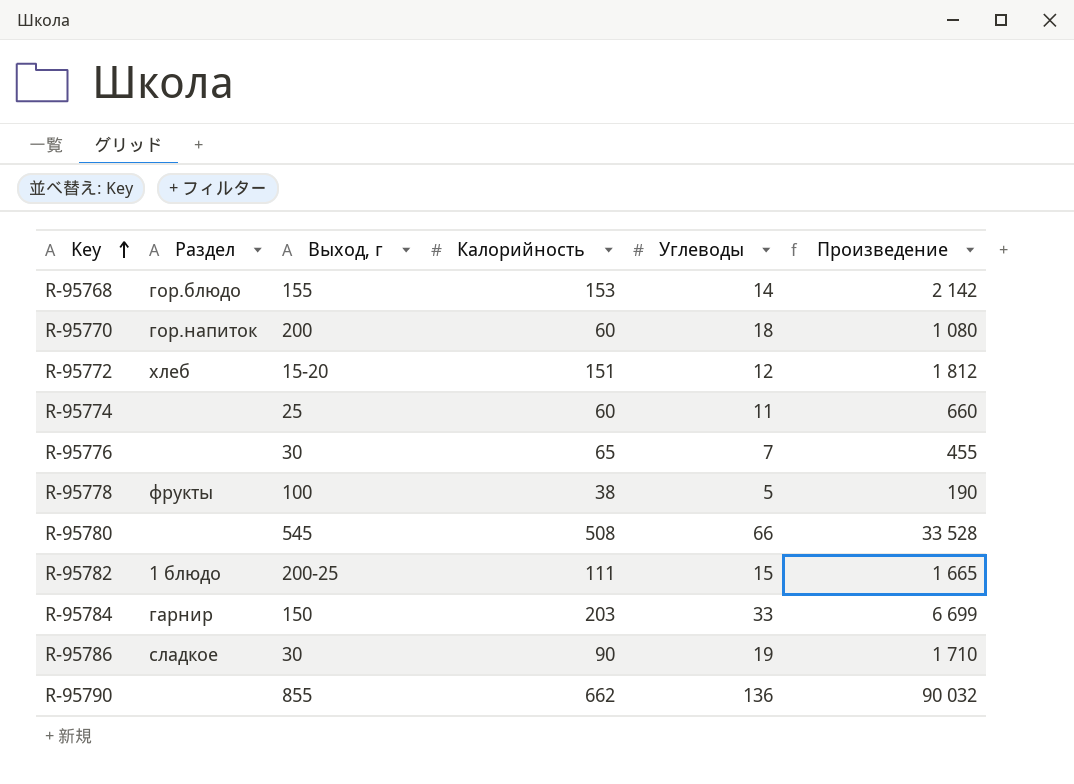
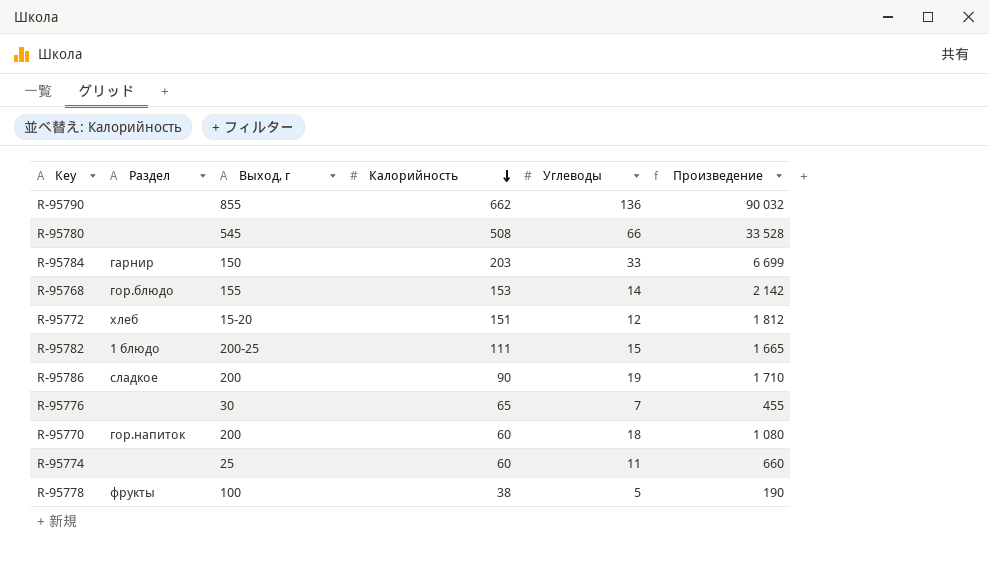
row order: Key ascending -> Калорийность descending
R-95786 | Выход, г: 30 -> 200

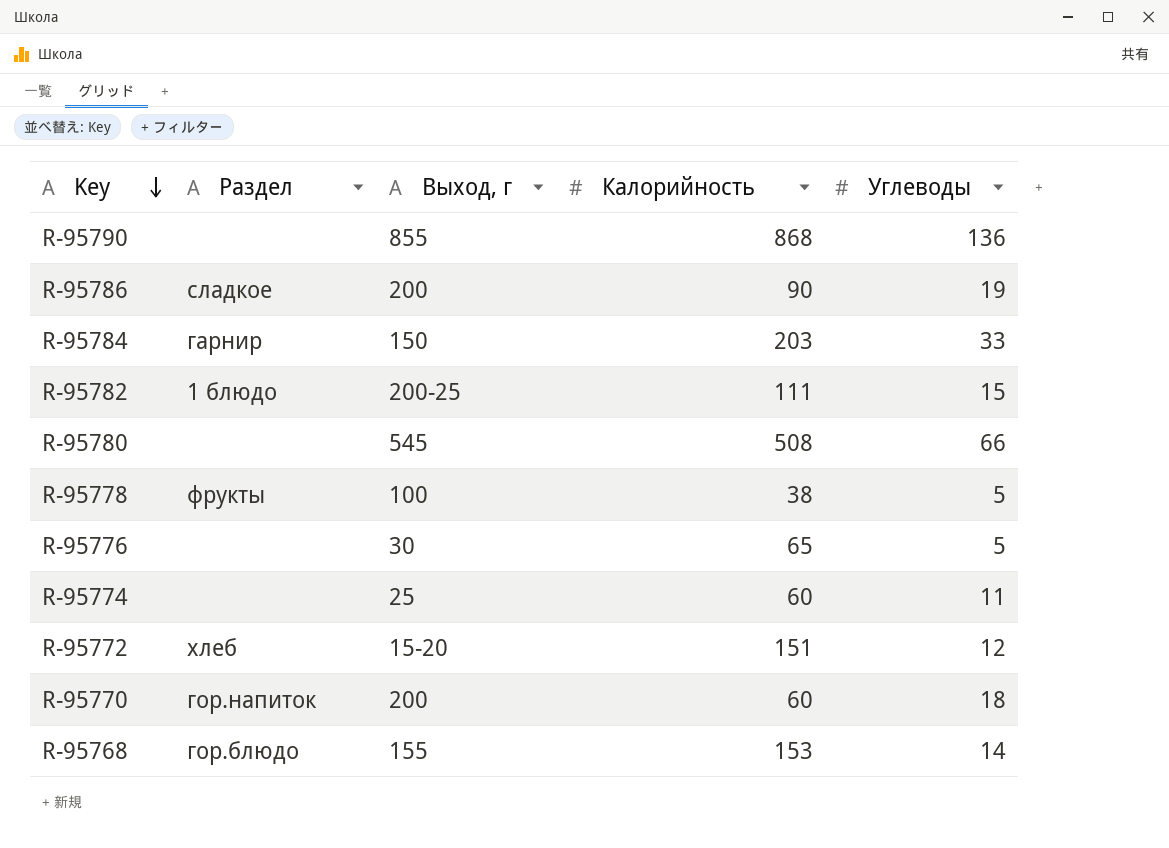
row order: Калорийность descending -> Key descending
column Произведение | formula: [Калорийность] * [Углеводы] -> none
R-95790 | Калорийность: 662 -> 868
R-95776 | Углеводы: 7 -> 5

